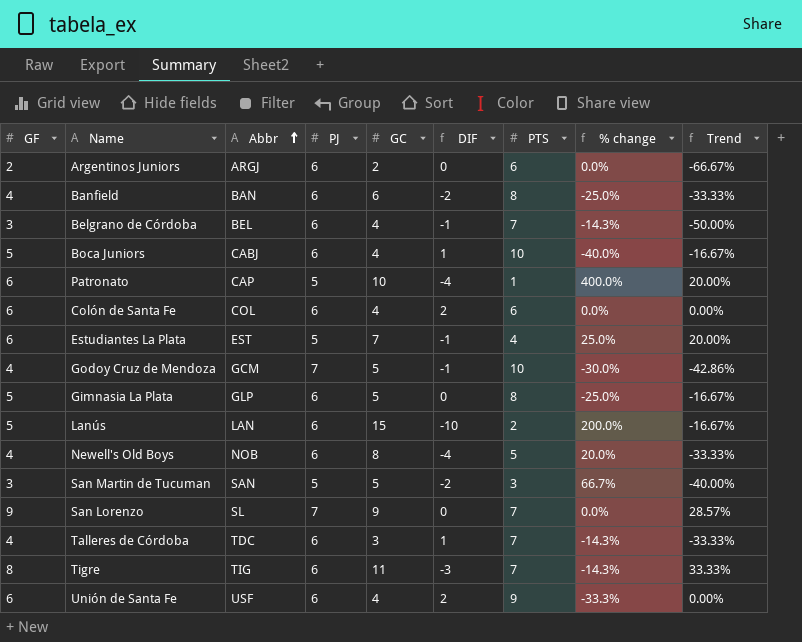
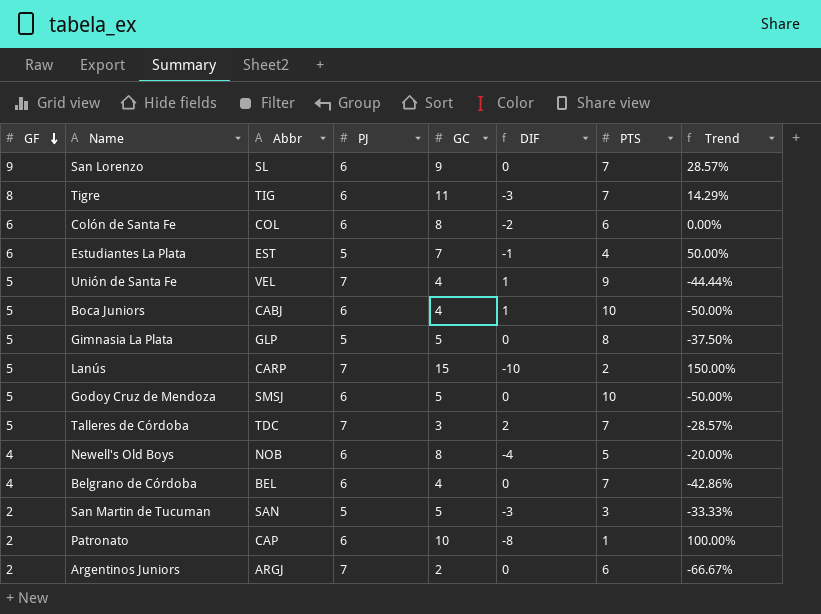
row order: Abbr ascending -> GF descending
column % change | formula: ([PJ] - [PTS]) / [PTS] -> none
column Trend | formula: ([GF] - [PJ]) / [PJ] -> ([GF] - [PTS]) / [PTS]
row Banfield: 4 | BAN | 6 | 6 | -2 | 8 | -25.0% | -33.33% -> none
San Lorenzo | PJ: 7 -> 6
Colón de Santa Fe | GC: 4 -> 8
Colón de Santa Fe | DIF: 2 -> -2
Unión de Santa Fe | GF: 6 -> 5
Unión de Santa Fe | Abbr: USF -> VEL
Unión de Santa Fe | PJ: 6 -> 7
Unión de Santa Fe | DIF: 2 -> 1
Gimnasia La Plata | PJ: 6 -> 5
Lanús | Abbr: LAN -> CARP
Lanús | PJ: 6 -> 7
Godoy Cruz de Mendoza | GF: 4 -> 5
Godoy Cruz de Mendoza | Abbr: GCM -> SMSJ
Godoy Cruz de Mendoza | PJ: 7 -> 6
Godoy Cruz de Mendoza | DIF: -1 -> 0
Talleres de Córdoba | GF: 4 -> 5
Talleres de Córdoba | PJ: 6 -> 7
Talleres de Córdoba | DIF: 1 -> 2
Belgrano de Córdoba | GF: 3 -> 4
Belgrano de Córdoba | DIF: -1 -> 0
San Martin de Tucuman | GF: 3 -> 2
San Martin de Tucuman | DIF: -2 -> -3
Patronato | GF: 6 -> 2
Patronato | PJ: 5 -> 6
Patronato | DIF: -4 -> -8
Argentinos Juniors | PJ: 6 -> 7

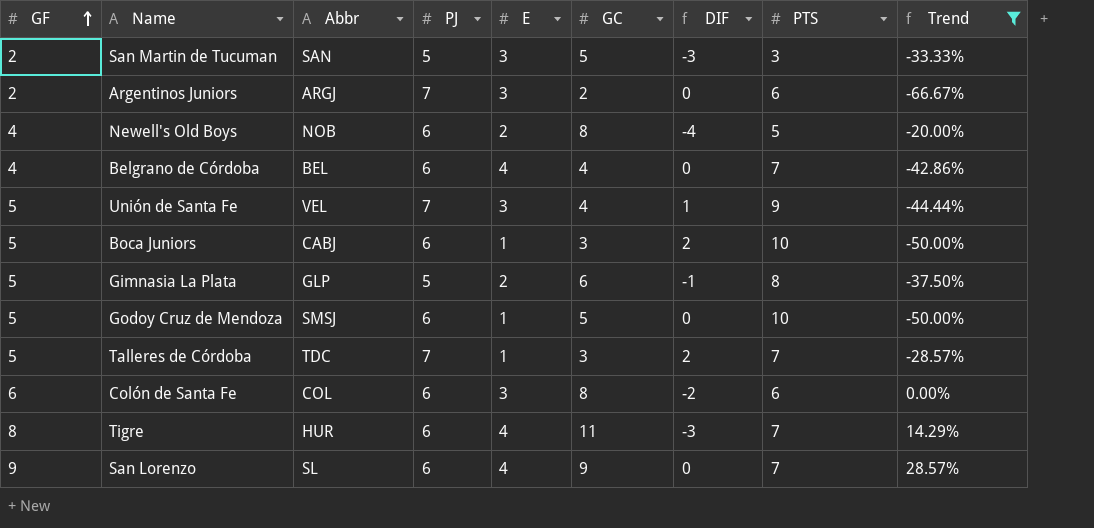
filter: none -> Trend <= 28.57%
row order: GF descending -> GF ascending
column E | position: none -> 5
Boca Juniors | GC: 4 -> 3
Boca Juniors | DIF: 1 -> 2
Gimnasia La Plata | GC: 5 -> 6
Gimnasia La Plata | DIF: 0 -> -1
Tigre | Abbr: TIG -> HUR

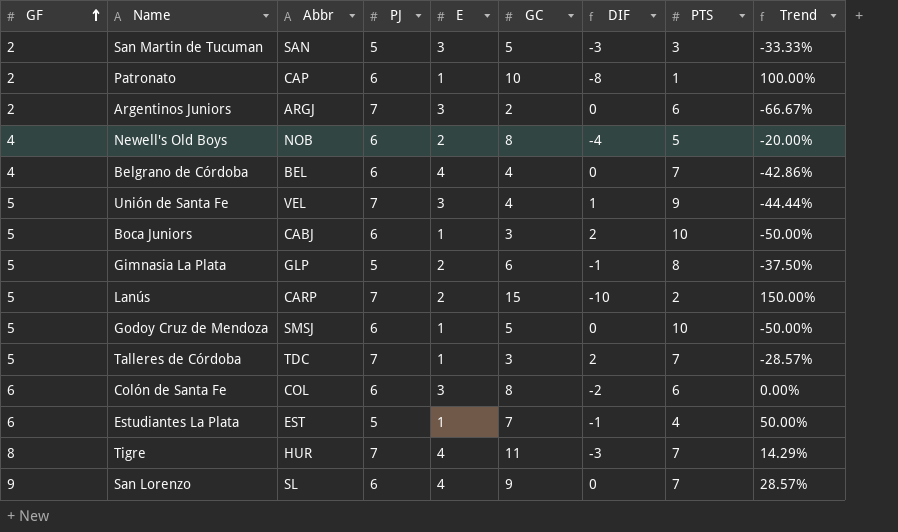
filter: Trend <= 28.57% -> none
Tigre | PJ: 6 -> 7

